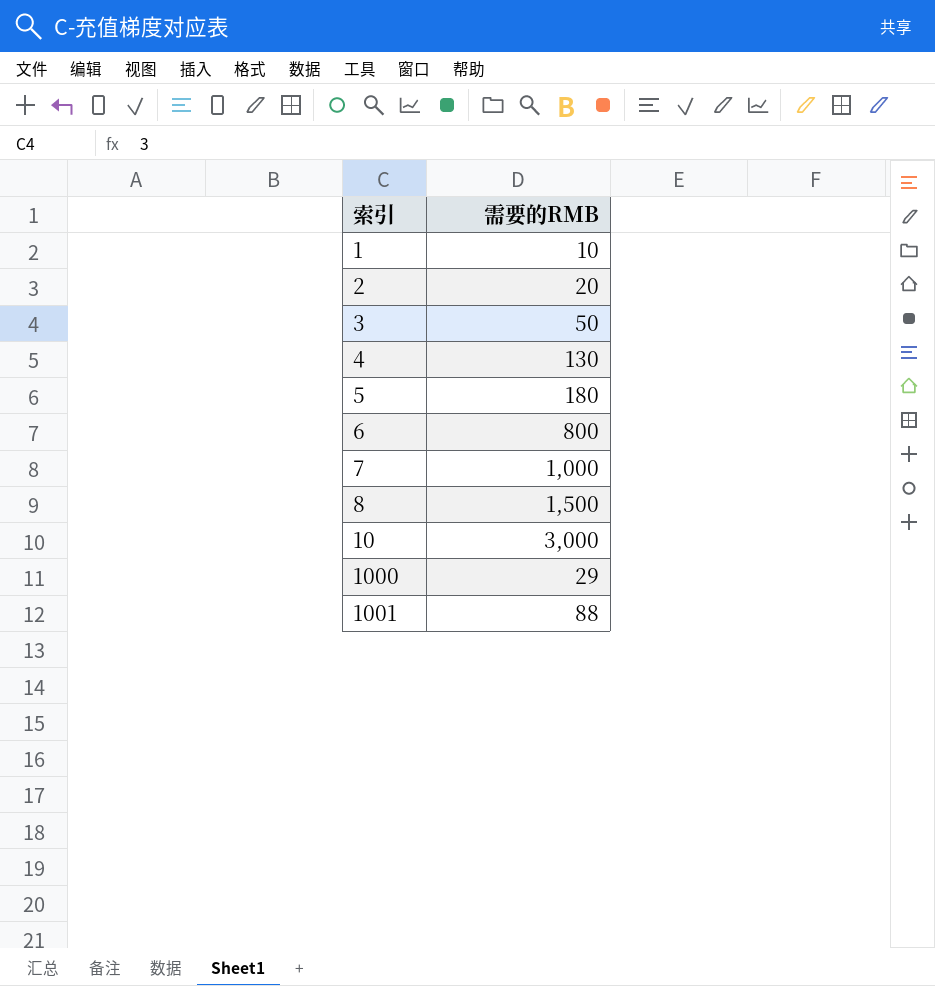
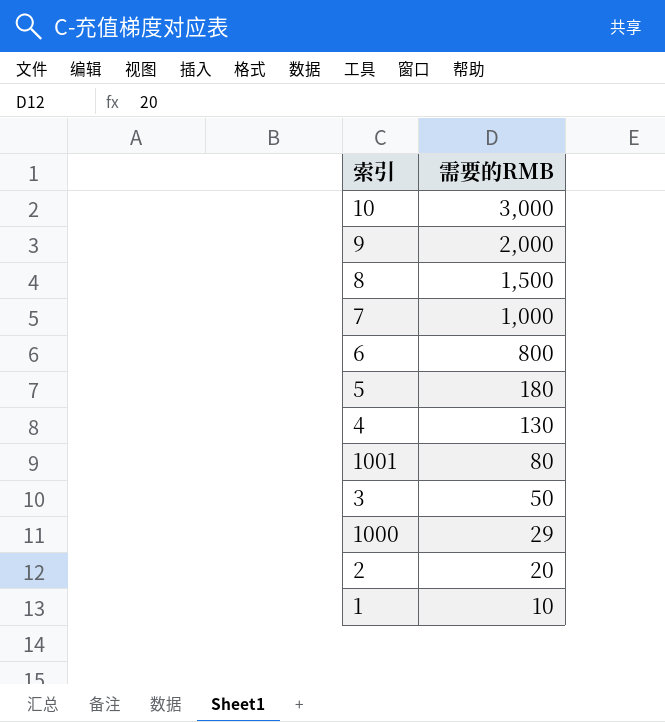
row order: 索引 ascending -> 需要的RMB descending
row 9: none -> 2,000
1001 | 需要的RMB: 88 -> 80

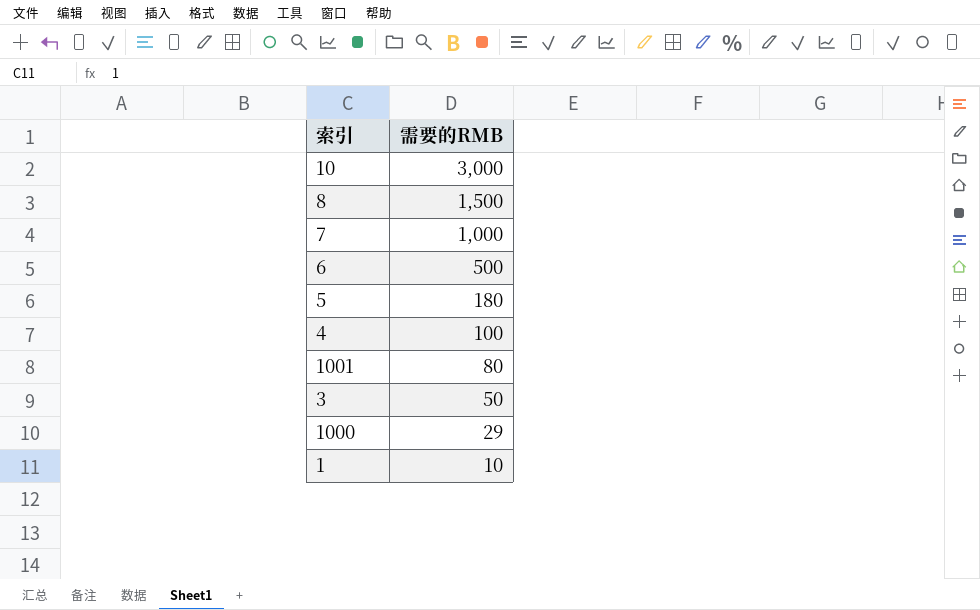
row 9: 2,000 -> none
row 2: 20 -> none
6 | 需要的RMB: 800 -> 500
4 | 需要的RMB: 130 -> 100

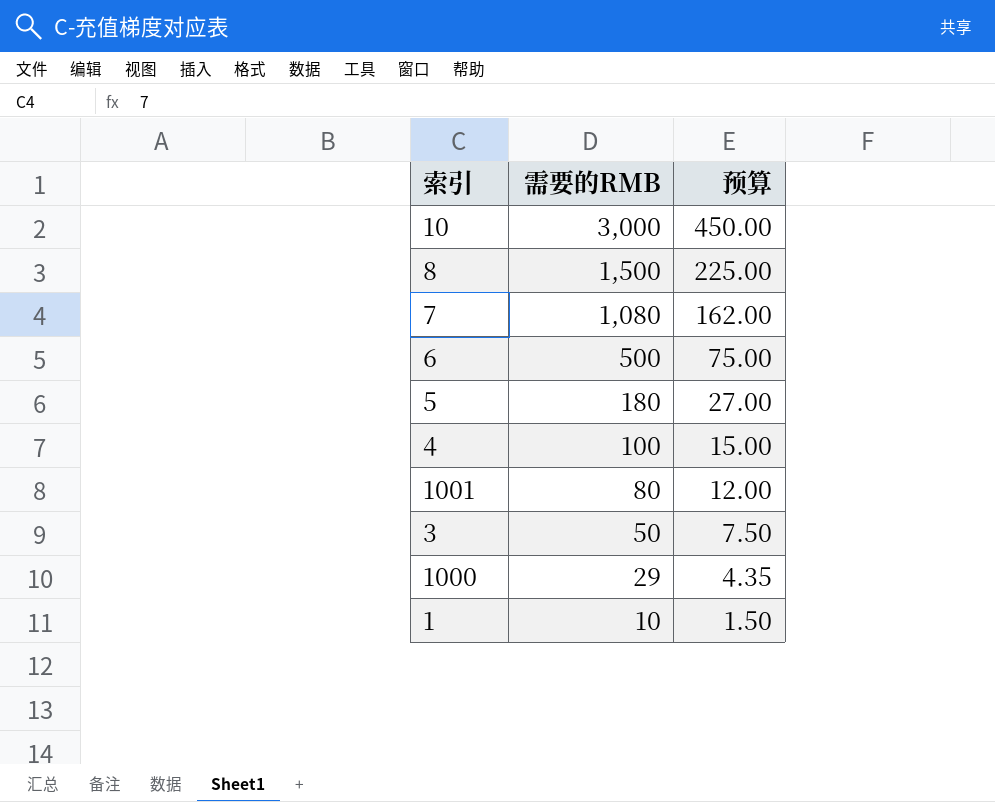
column 预算 | formula: none -> [需要的RMB] * 0.15
7 | 需要的RMB: 1,000 -> 1,080

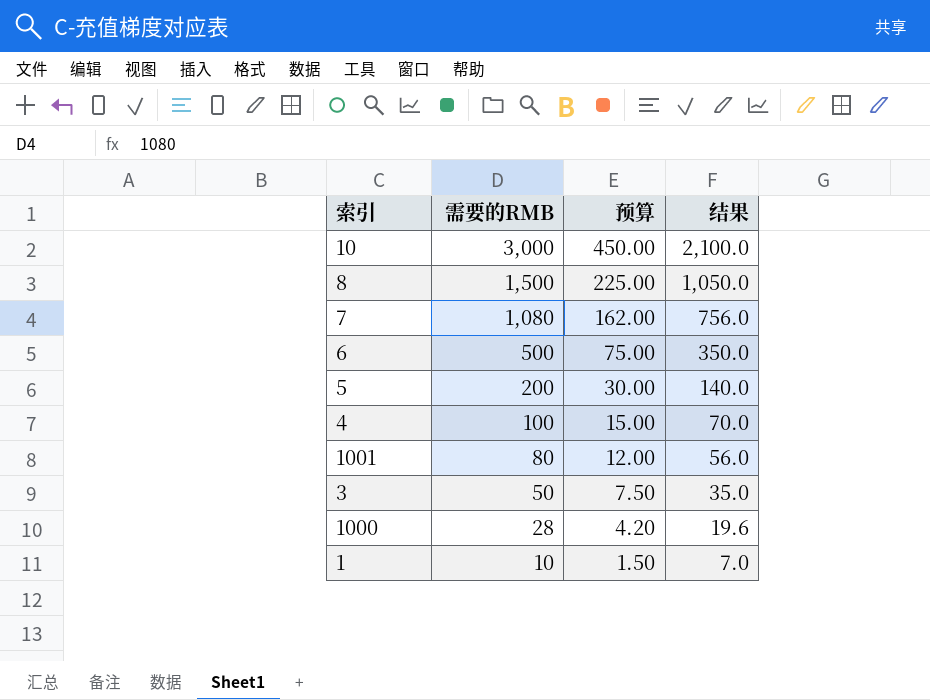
column 结果 | formula: none -> [需要的RMB] * 0.7
5 | 需要的RMB: 180 -> 200
5 | 预算: 27.00 -> 30.00
1000 | 需要的RMB: 29 -> 28
1000 | 预算: 4.35 -> 4.20

